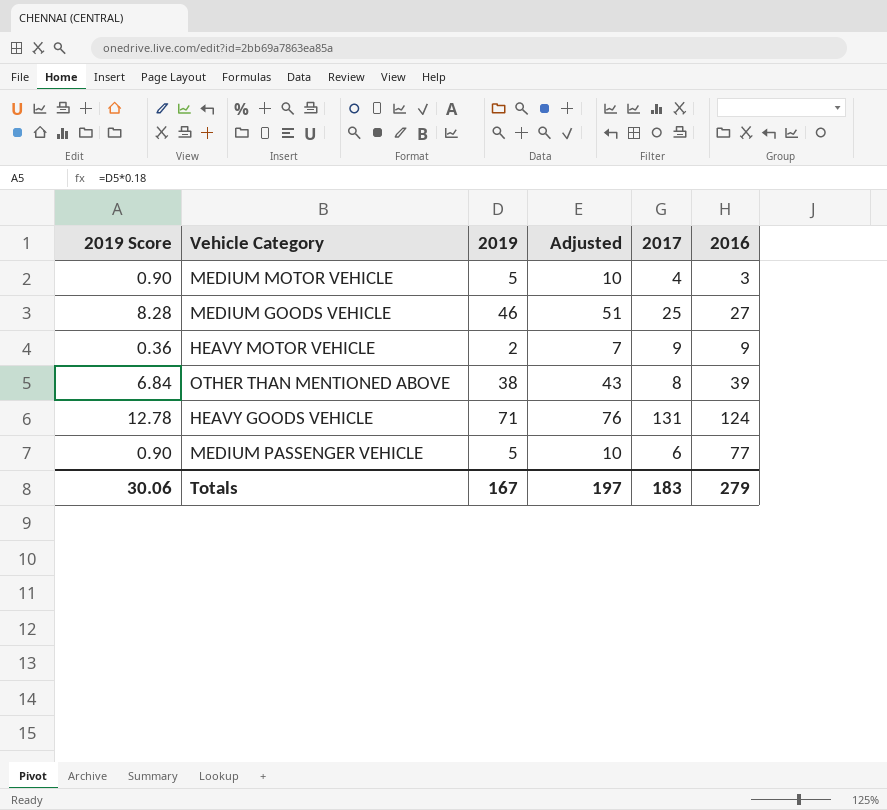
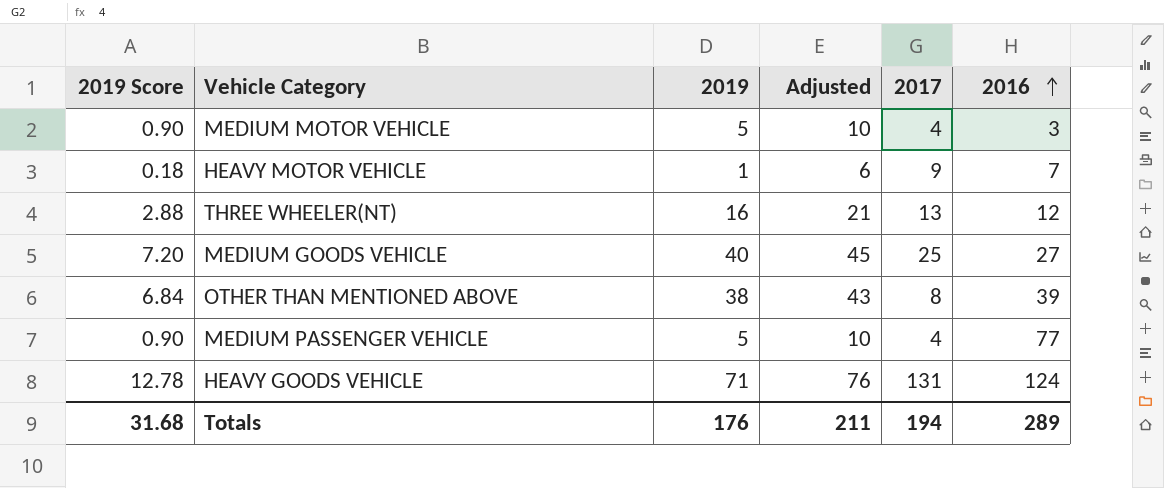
row order: none -> 2016 ascending
HEAVY MOTOR VEHICLE | 2019 Score: 0.36 -> 0.18
HEAVY MOTOR VEHICLE | 2019: 2 -> 1
HEAVY MOTOR VEHICLE | Adjusted: 7 -> 6
HEAVY MOTOR VEHICLE | 2016: 9 -> 7
row THREE WHEELER(NT): none -> 2.88 | 16 | 21 | 13 | 12
MEDIUM GOODS VEHICLE | 2019 Score: 8.28 -> 7.20
MEDIUM GOODS VEHICLE | 2019: 46 -> 40
MEDIUM GOODS VEHICLE | Adjusted: 51 -> 45
MEDIUM PASSENGER VEHICLE | 2017: 6 -> 4
Totals | 2019 Score: 30.06 -> 31.68
Totals | 2019: 167 -> 176
Totals | Adjusted: 197 -> 211
Totals | 2017: 183 -> 194
Totals | 2016: 279 -> 289

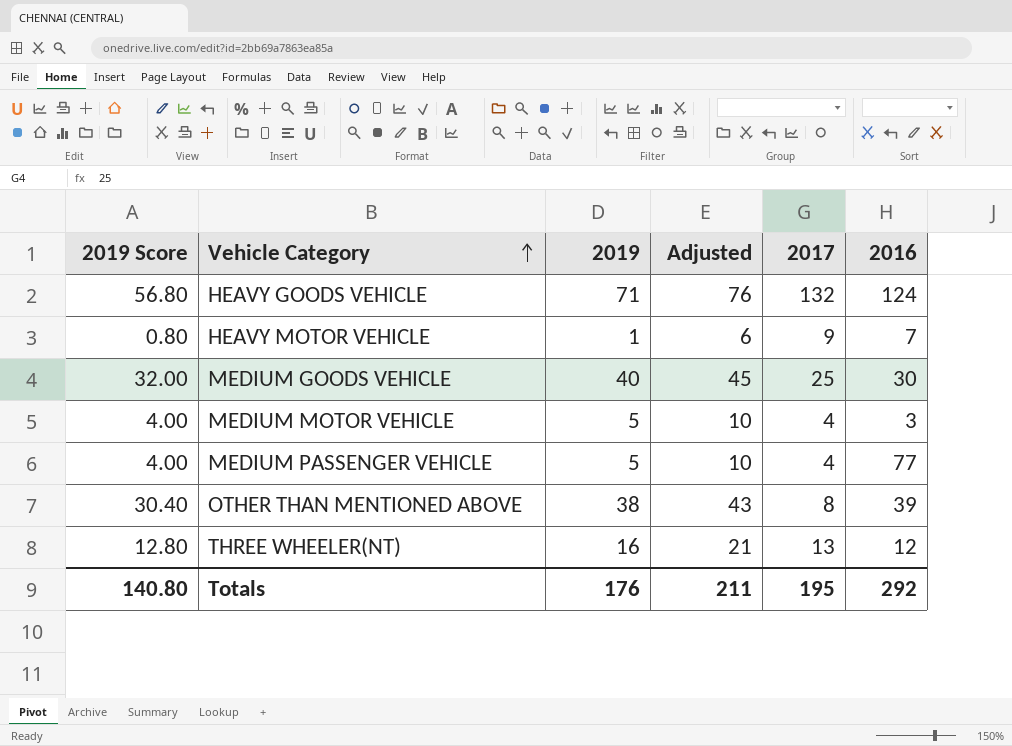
row order: 2016 ascending -> Vehicle Category ascending
column 2019 Score | formula: [2019] * 0.18 -> [2019] * 0.8
HEAVY GOODS VEHICLE | 2017: 131 -> 132
MEDIUM GOODS VEHICLE | 2016: 27 -> 30
Totals | 2019 Score: 31.68 -> 140.80
Totals | 2017: 194 -> 195
Totals | 2016: 289 -> 292

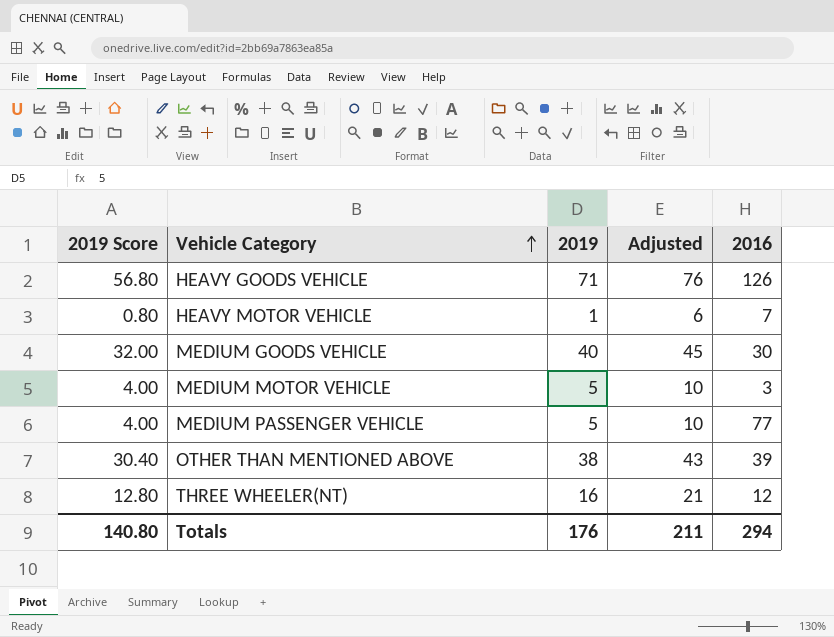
column 2017 | position: 5 -> none
HEAVY GOODS VEHICLE | 2016: 124 -> 126
Totals | 2016: 292 -> 294

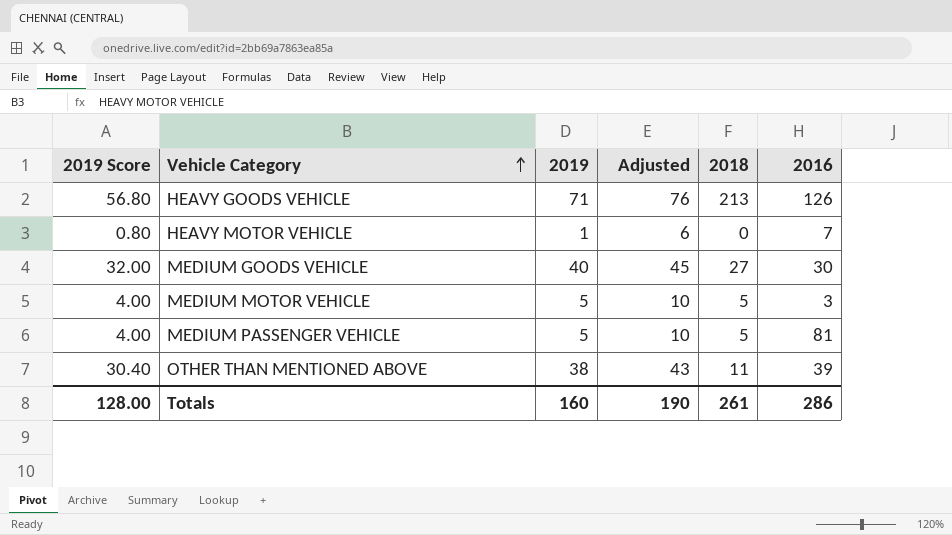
column 2018 | position: none -> 5
row THREE WHEELER(NT): 12.80 | 16 | 21 | 12 -> none
MEDIUM PASSENGER VEHICLE | 2016: 77 -> 81
Totals | 2019 Score: 140.80 -> 128.00
Totals | 2019: 176 -> 160
Totals | Adjusted: 211 -> 190
Totals | 2016: 294 -> 286

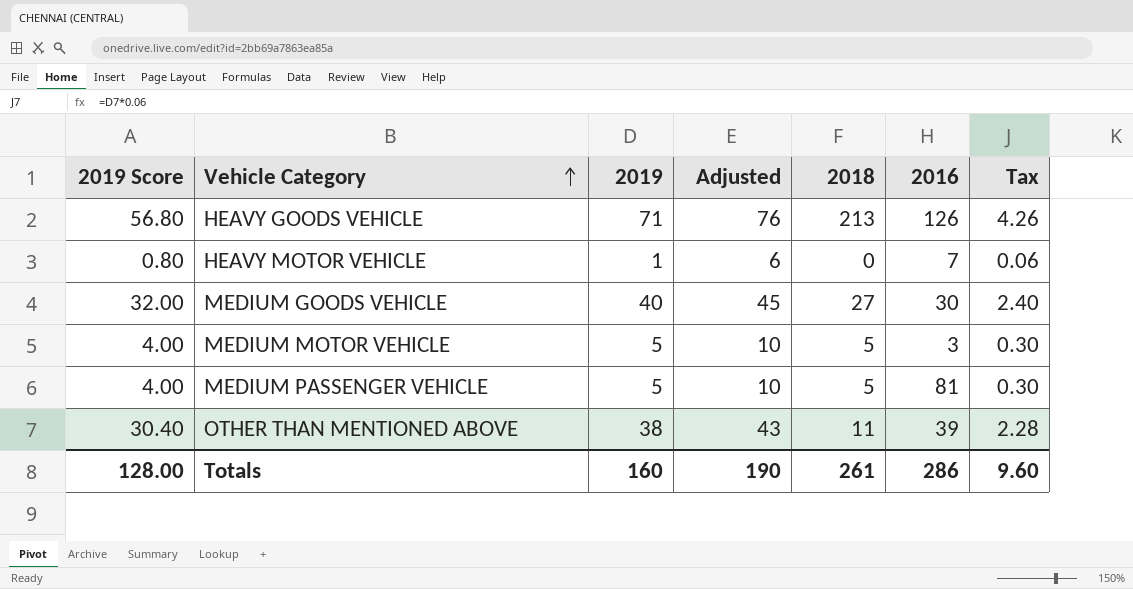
column Tax | formula: none -> [2019] * 0.06

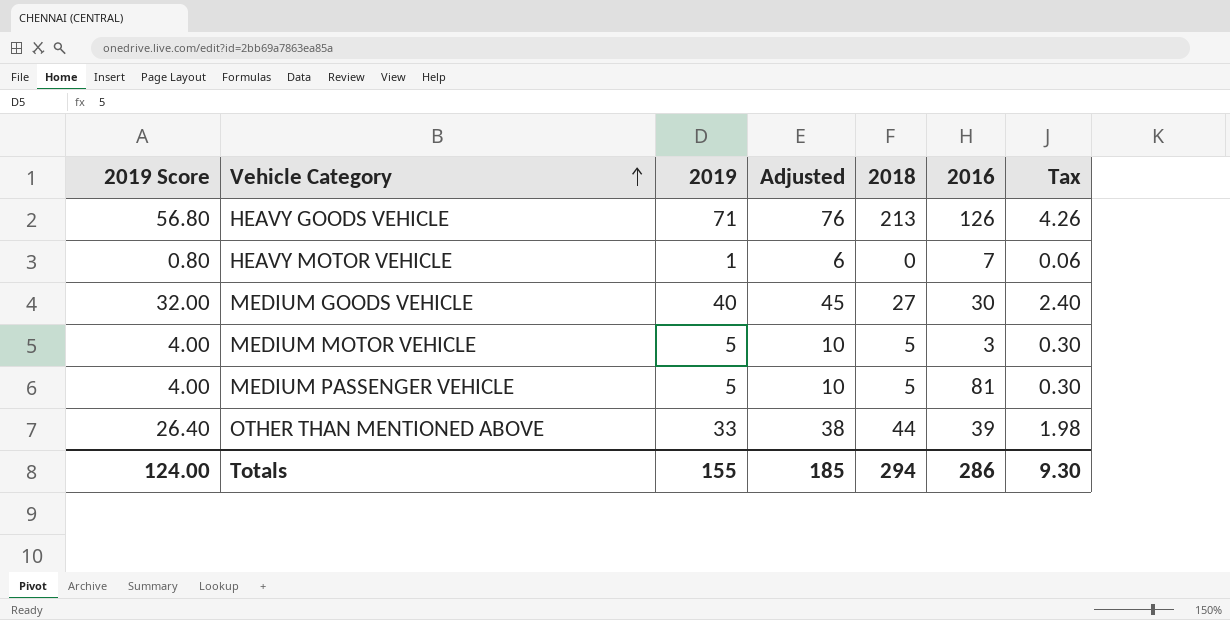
OTHER THAN MENTIONED ABOVE | 2019 Score: 30.40 -> 26.40
OTHER THAN MENTIONED ABOVE | 2019: 38 -> 33
OTHER THAN MENTIONED ABOVE | Adjusted: 43 -> 38
OTHER THAN MENTIONED ABOVE | 2018: 11 -> 44
OTHER THAN MENTIONED ABOVE | Tax: 2.28 -> 1.98
Totals | 2019 Score: 128.00 -> 124.00
Totals | 2019: 160 -> 155
Totals | Adjusted: 190 -> 185
Totals | 2018: 261 -> 294
Totals | Tax: 9.60 -> 9.30

